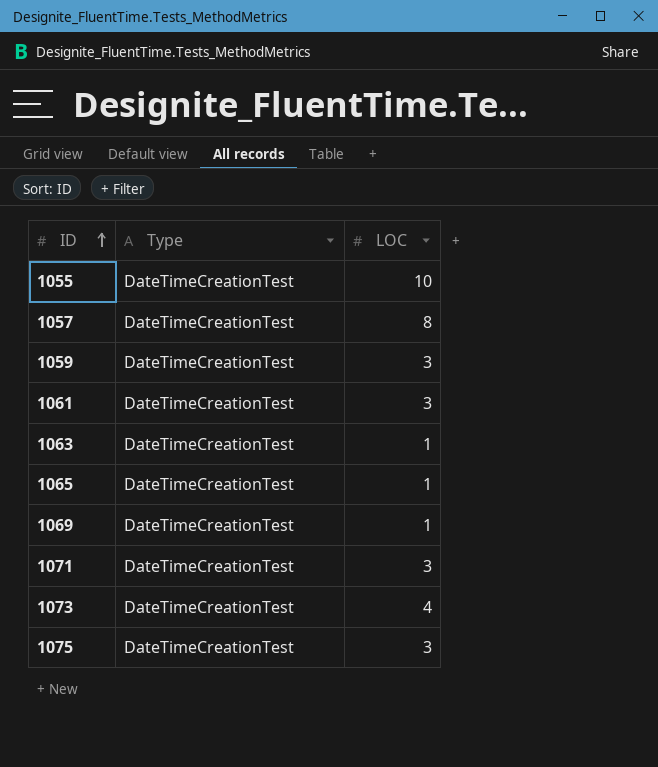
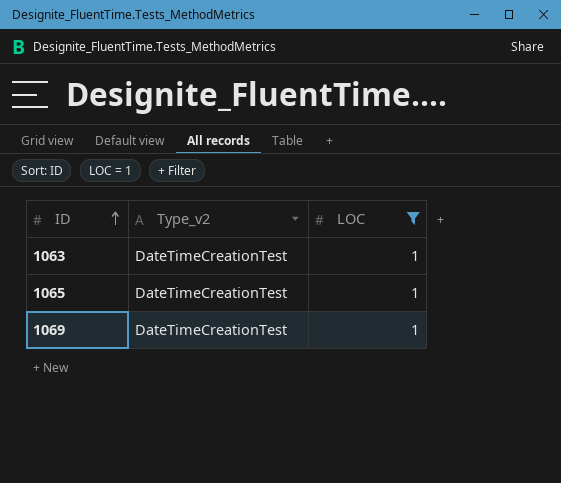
filter: none -> LOC = 1
column name: Type -> Type_v2

